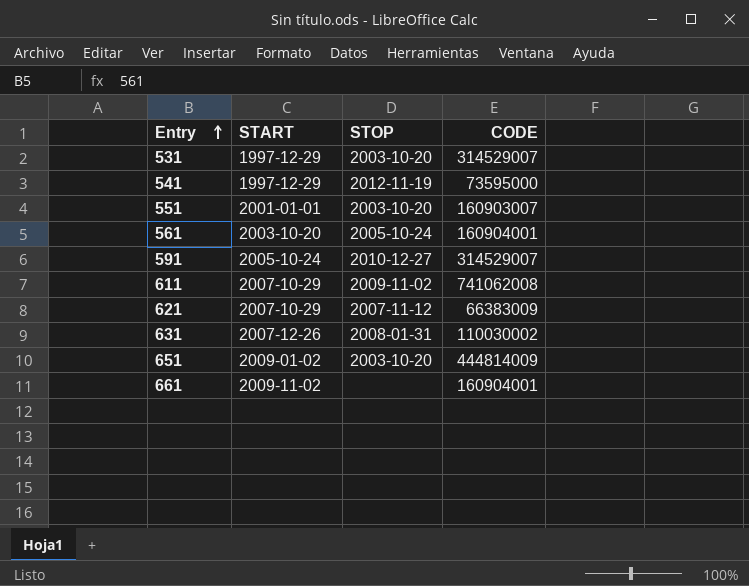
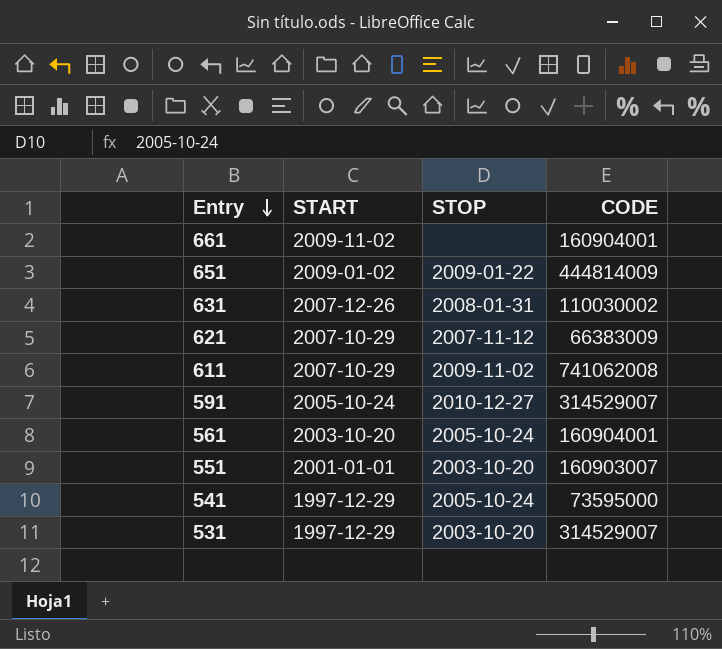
row order: Entry ascending -> Entry descending
651 | STOP: 2003-10-20 -> 2009-01-22
541 | STOP: 2012-11-19 -> 2005-10-24

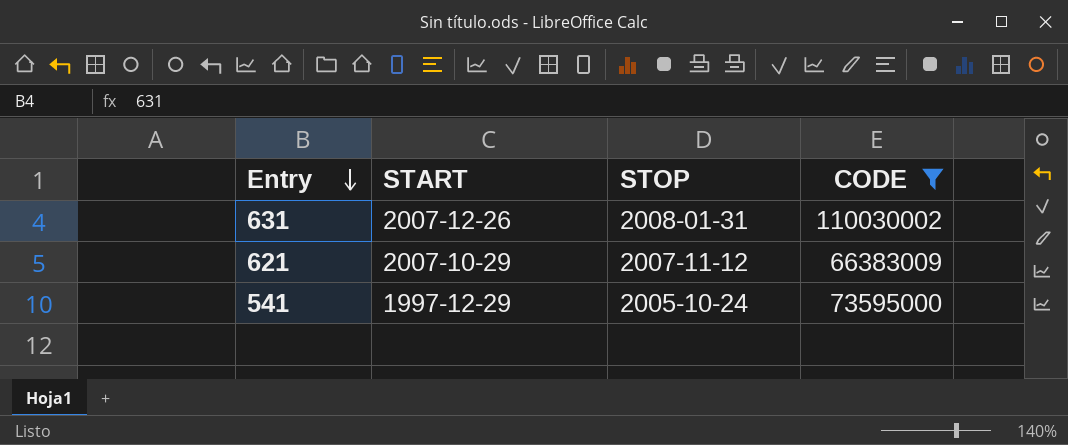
filter: none -> CODE <= 110030002

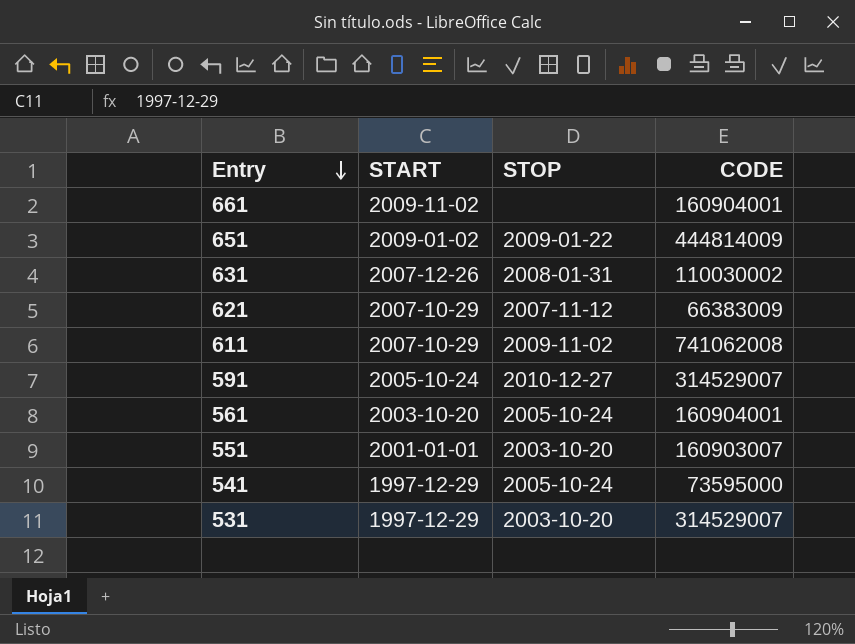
filter: CODE <= 110030002 -> none

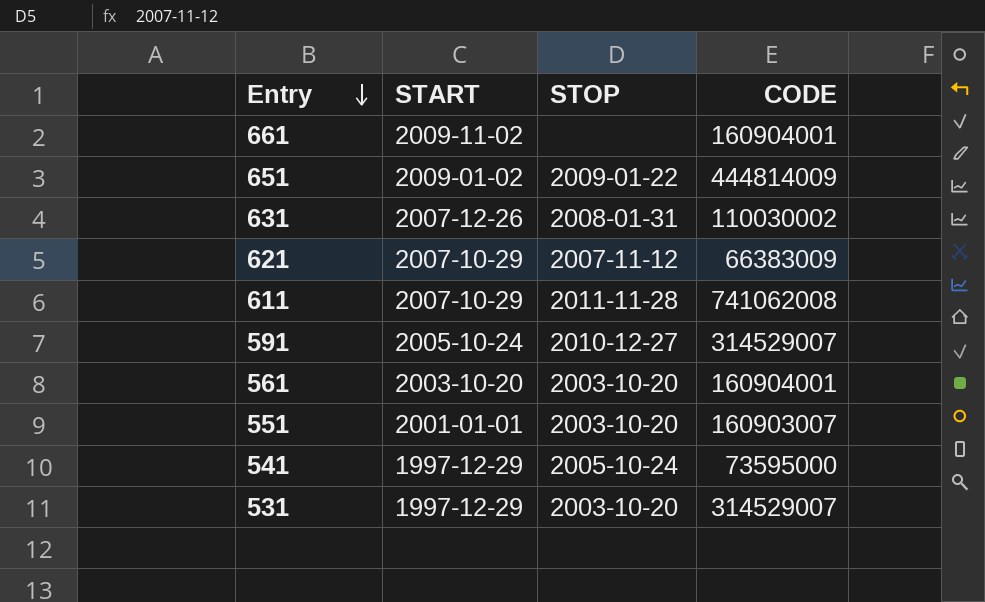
611 | STOP: 2009-11-02 -> 2011-11-28
561 | STOP: 2005-10-24 -> 2003-10-20

